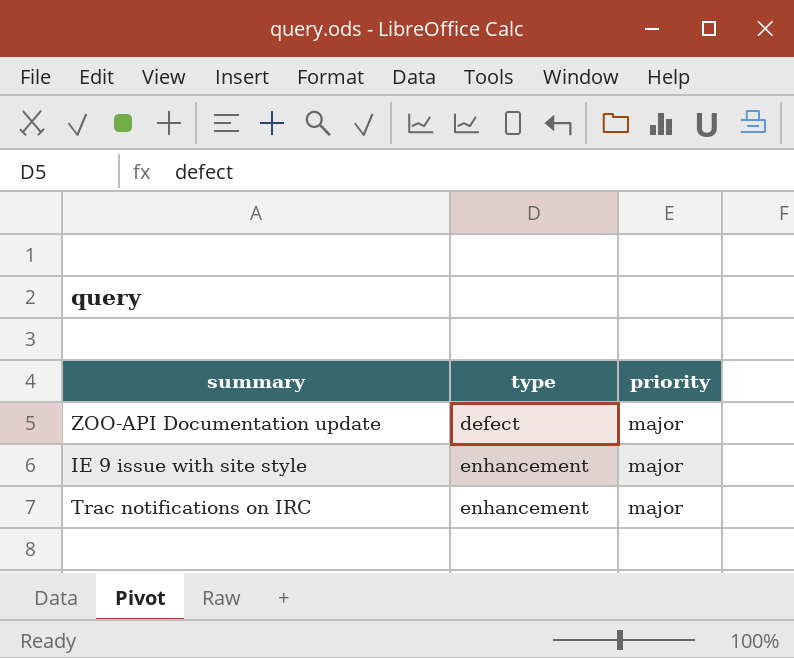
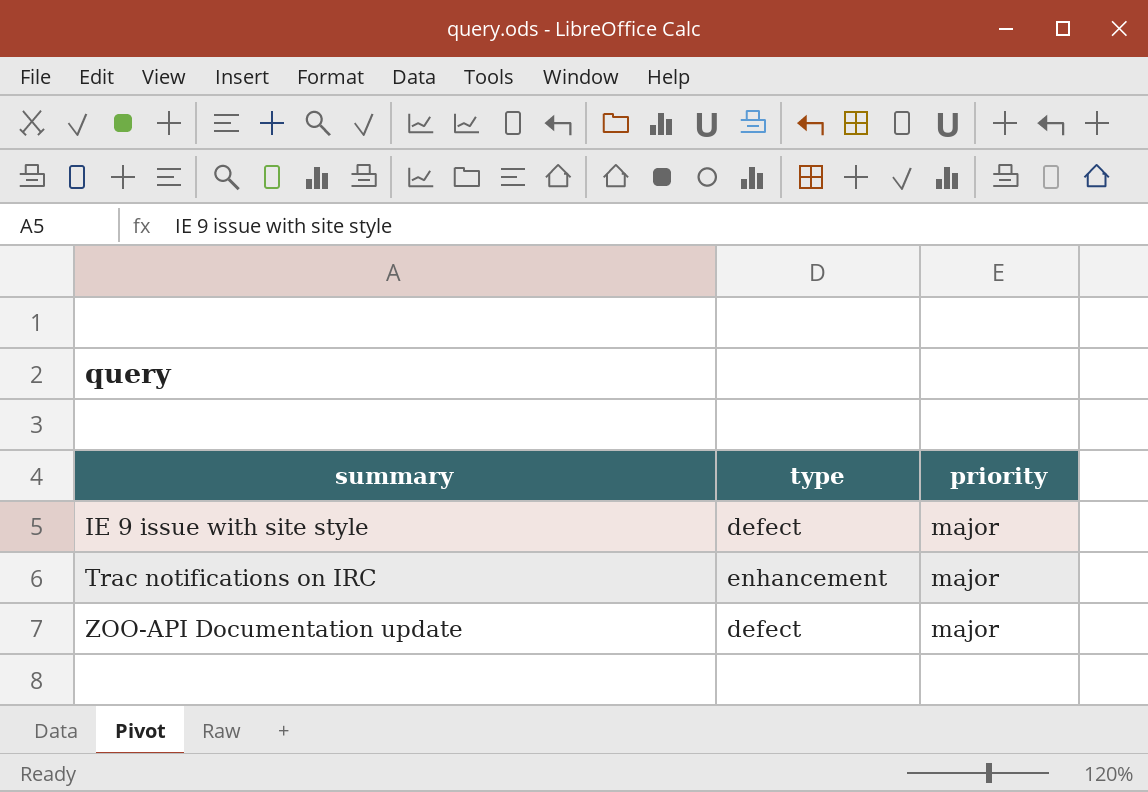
row order: type ascending -> summary ascending
IE 9 issue with site style | type: enhancement -> defect

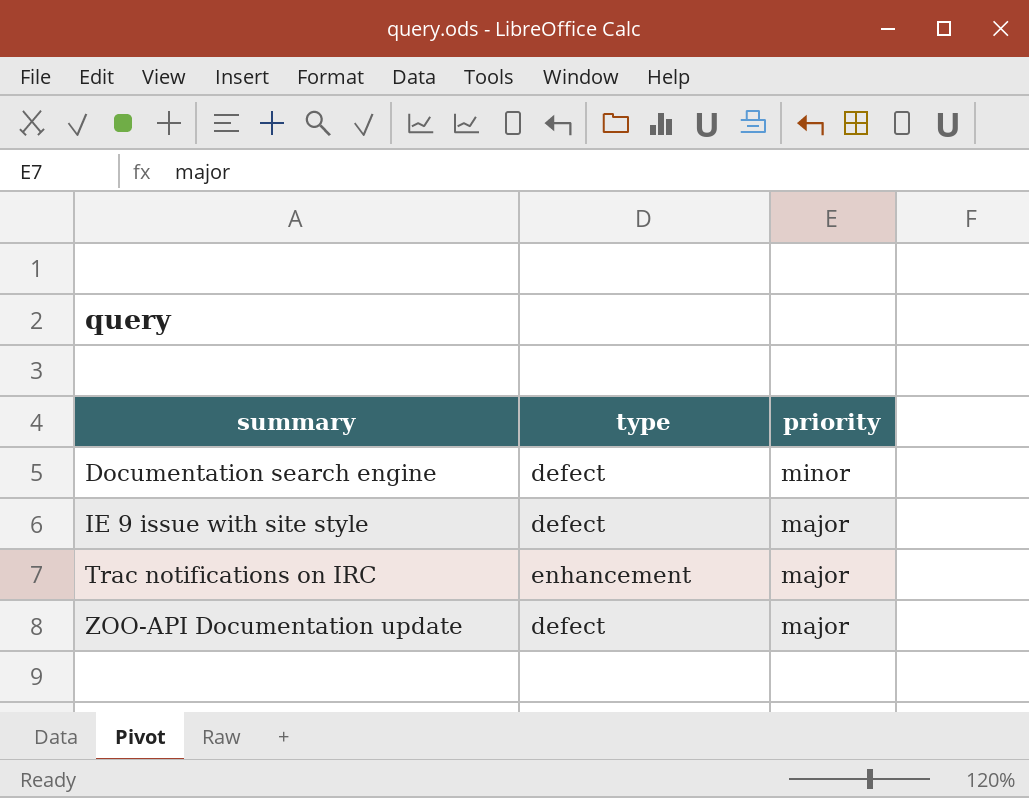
row Documentation search engine: none -> defect | minor

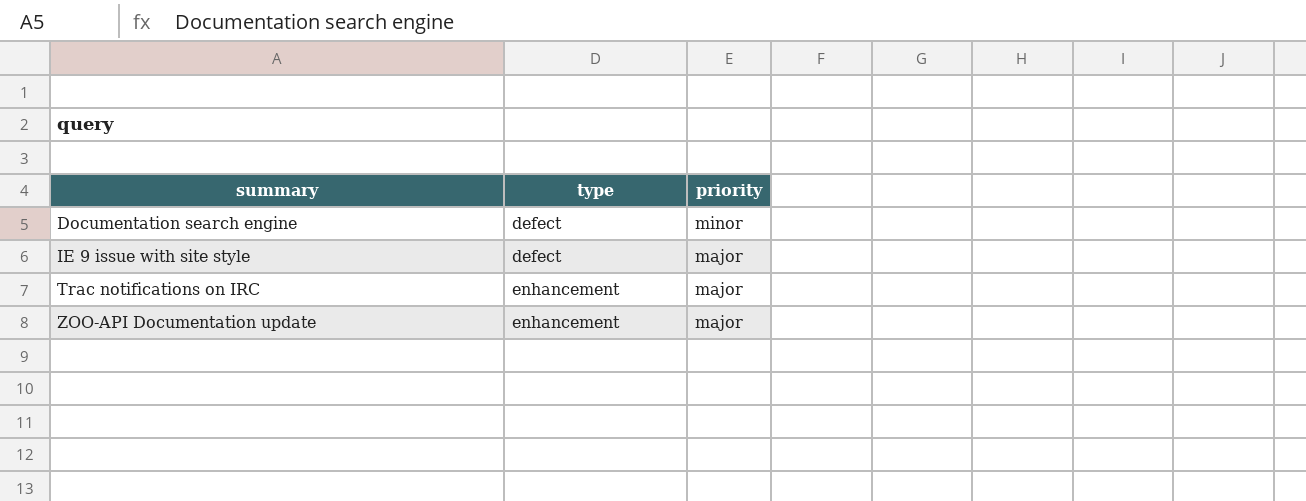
ZOO-API Documentation update | type: defect -> enhancement

